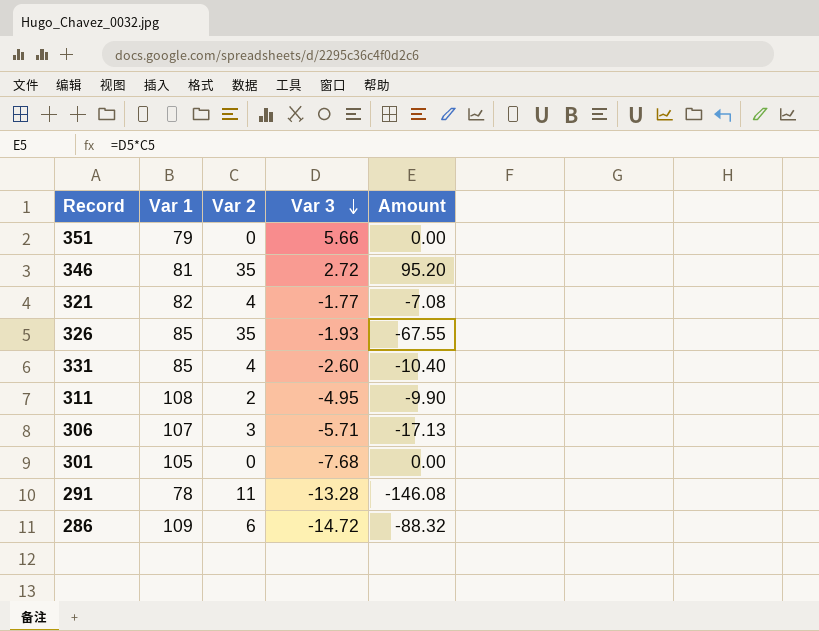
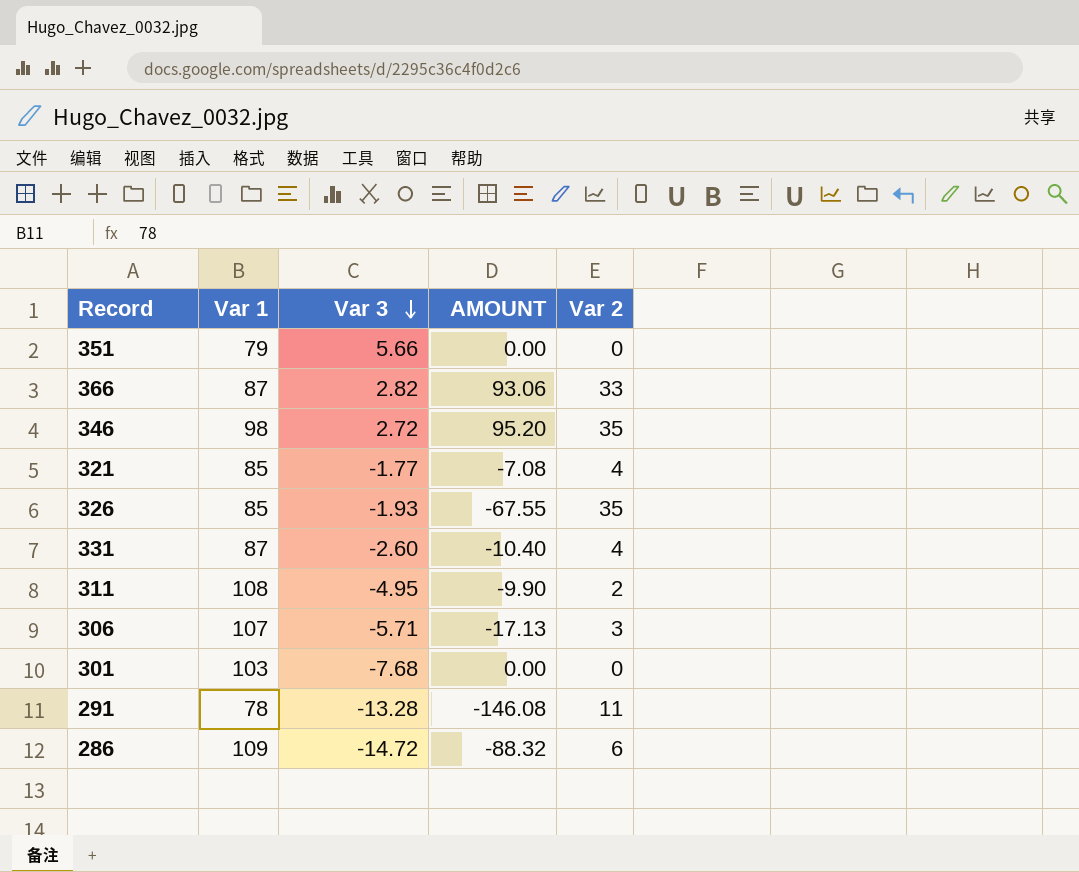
column name: Amount -> AMOUNT
column Var 2 | position: 3 -> 5
row 366: none -> 87 | 2.82 | 93.06 | 33
346 | Var 1: 81 -> 98
321 | Var 1: 82 -> 85
331 | Var 1: 85 -> 87
301 | Var 1: 105 -> 103

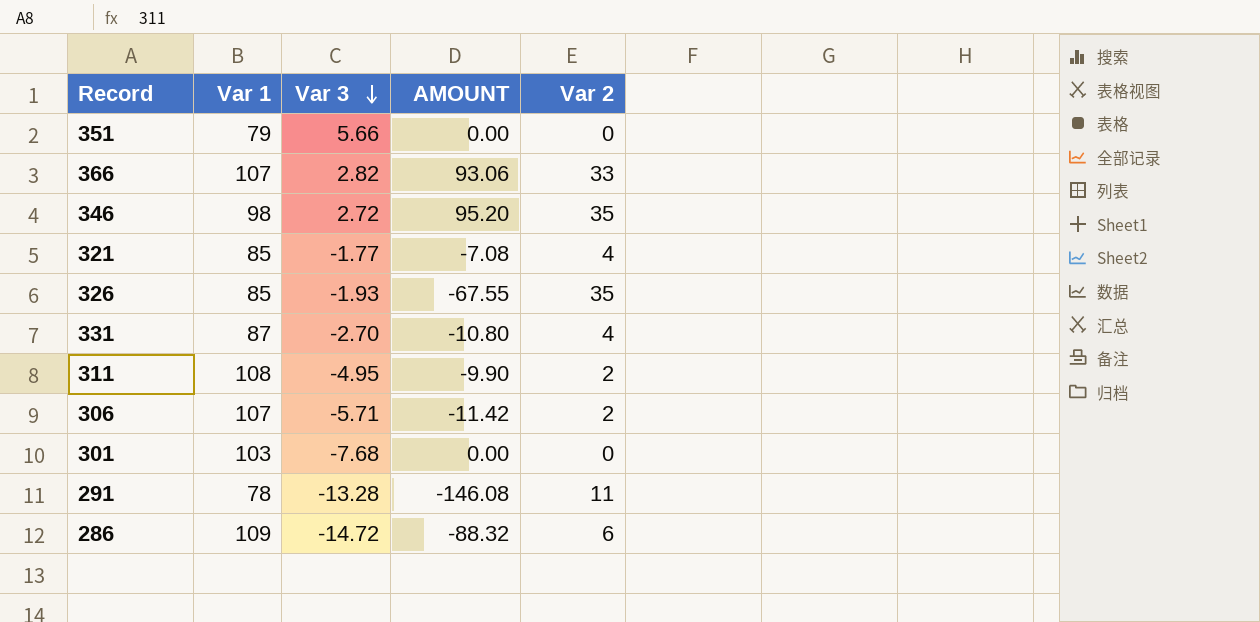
366 | Var 1: 87 -> 107
331 | Var 3: -2.60 -> -2.70
331 | AMOUNT: -10.40 -> -10.80
306 | AMOUNT: -17.13 -> -11.42
306 | Var 2: 3 -> 2

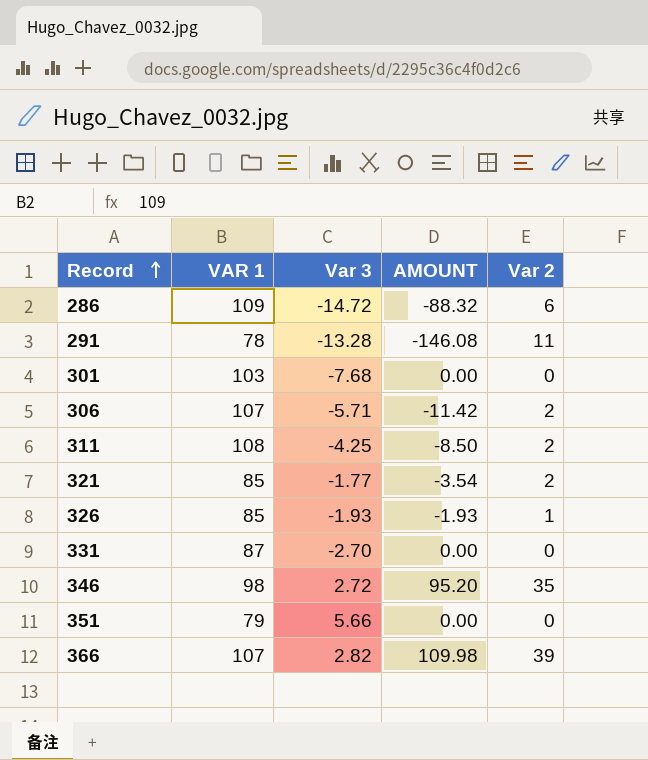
row order: Var 3 descending -> Record ascending
column name: Var 1 -> VAR 1
311 | Var 3: -4.95 -> -4.25
311 | AMOUNT: -9.90 -> -8.50
321 | AMOUNT: -7.08 -> -3.54
321 | Var 2: 4 -> 2
326 | AMOUNT: -67.55 -> -1.93
326 | Var 2: 35 -> 1
331 | AMOUNT: -10.80 -> 0.00
331 | Var 2: 4 -> 0
366 | AMOUNT: 93.06 -> 109.98
366 | Var 2: 33 -> 39

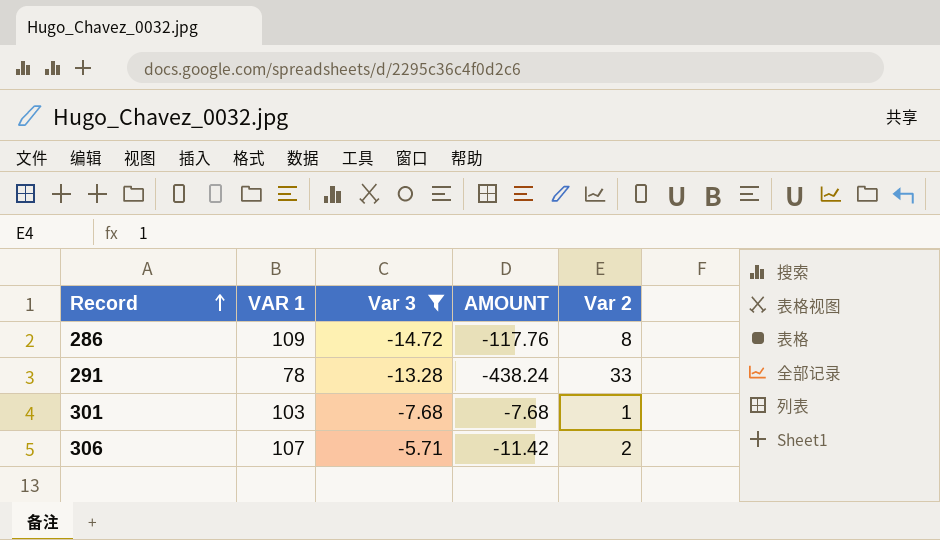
filter: none -> Var 3 <= -5.71
286 | AMOUNT: -88.32 -> -117.76
286 | Var 2: 6 -> 8
291 | AMOUNT: -146.08 -> -438.24
291 | Var 2: 11 -> 33
301 | AMOUNT: 0.00 -> -7.68
301 | Var 2: 0 -> 1

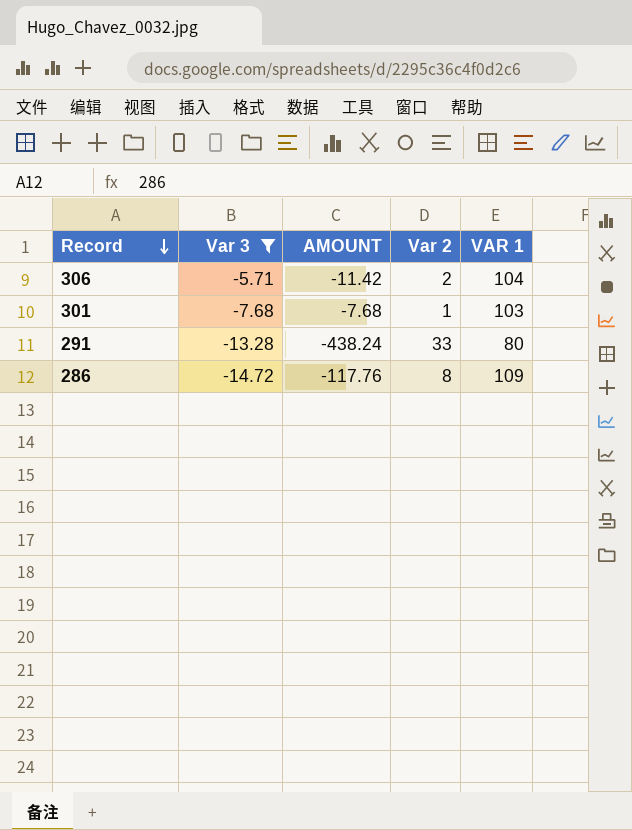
row order: Record ascending -> Record descending
column VAR 1 | position: 2 -> 5
306 | VAR 1: 107 -> 104
291 | VAR 1: 78 -> 80

